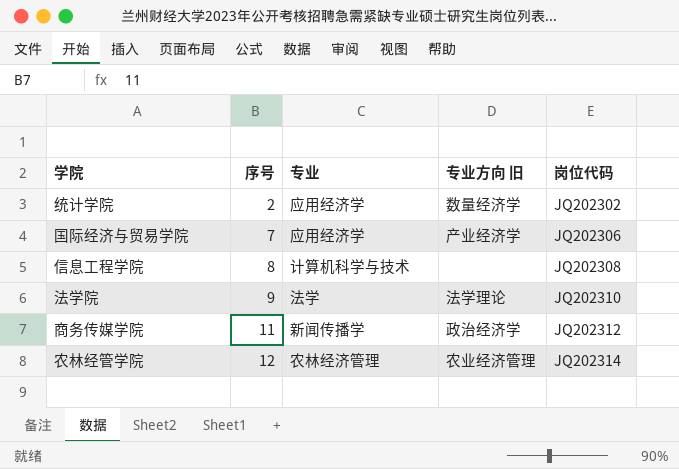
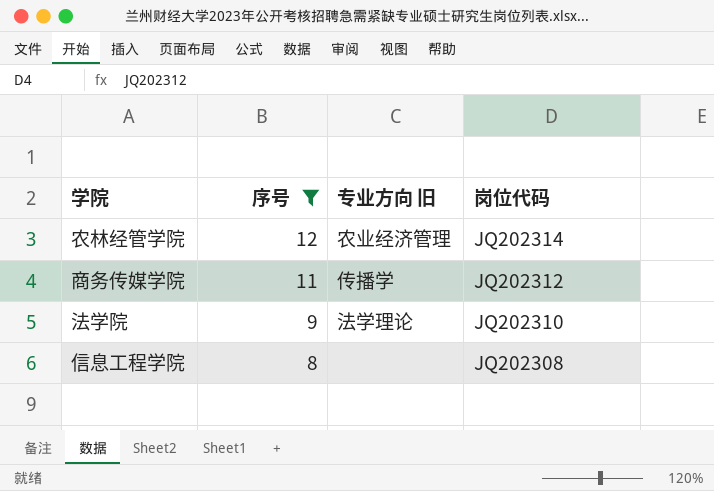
filter: none -> 序号 >= 8
row order: 序号 ascending -> 序号 descending
column 专业 | position: 3 -> none
商务传媒学院 | 专业方向 旧: 政治经济学 -> 传播学

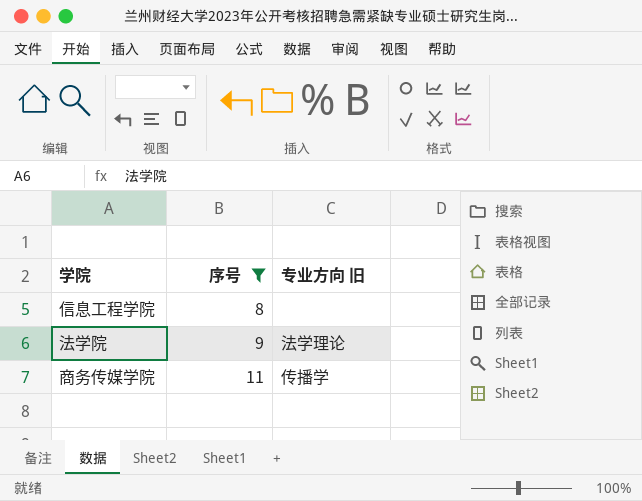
row order: 序号 descending -> 序号 ascending
column 岗位代码 | position: 4 -> none
row 农林经管学院: 12 | 农业经济管理 | JQ202314 -> none

